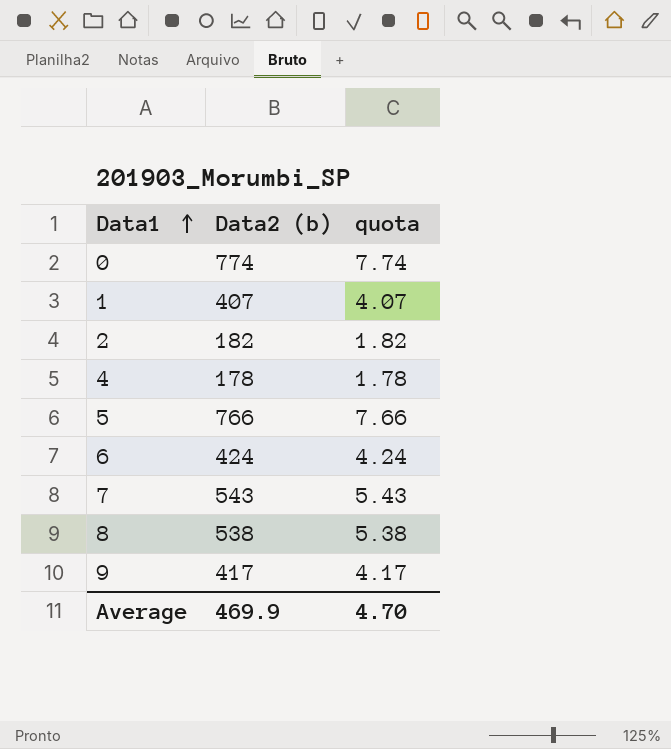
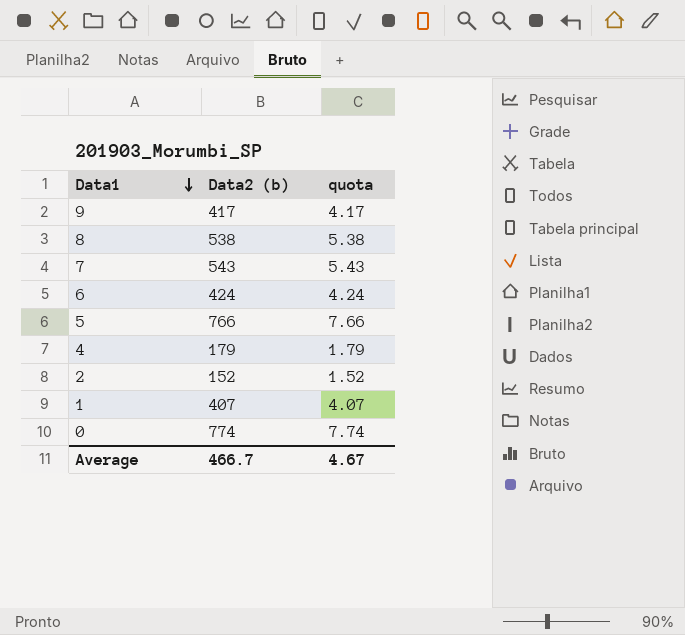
row order: Data1 ascending -> Data1 descending
4 | Data2 (b): 178 -> 179
4 | quota: 1.78 -> 1.79
2 | Data2 (b): 182 -> 152
2 | quota: 1.82 -> 1.52
Average | Data2 (b): 469.9 -> 466.7
Average | quota: 4.70 -> 4.67

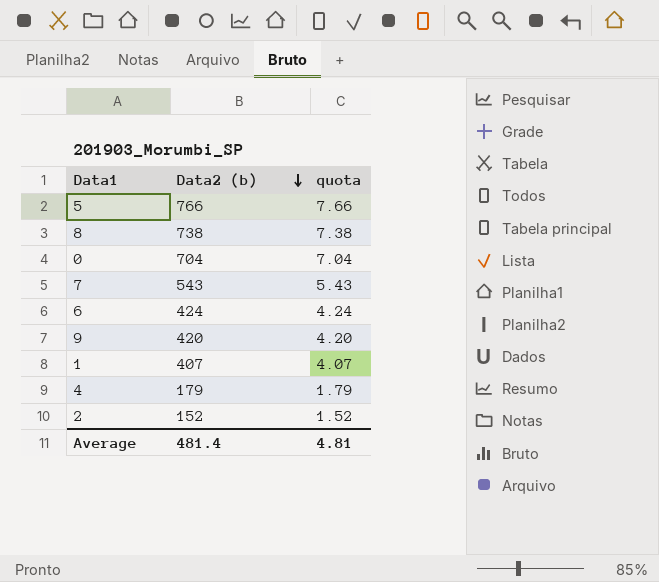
row order: Data1 descending -> Data2 (b) descending
8 | Data2 (b): 538 -> 738
8 | quota: 5.38 -> 7.38
0 | Data2 (b): 774 -> 704
0 | quota: 7.74 -> 7.04
9 | Data2 (b): 417 -> 420
9 | quota: 4.17 -> 4.20
Average | Data2 (b): 466.7 -> 481.4
Average | quota: 4.67 -> 4.81

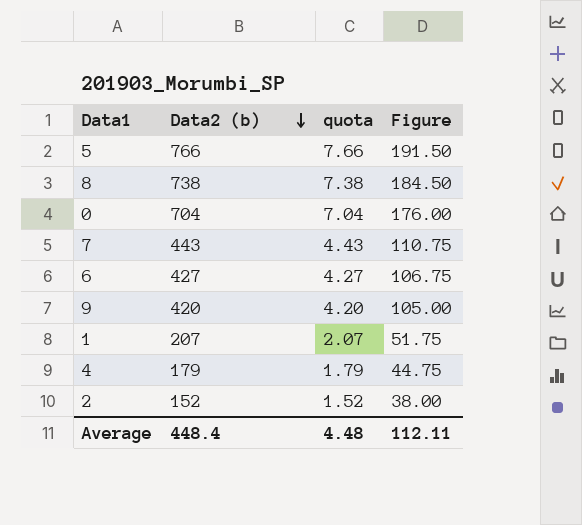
column Figure | formula: none -> [Data2 (b)] * 0.25
7 | Data2 (b): 543 -> 443
7 | quota: 5.43 -> 4.43
6 | Data2 (b): 424 -> 427
6 | quota: 4.24 -> 4.27
1 | Data2 (b): 407 -> 207
1 | quota: 4.07 -> 2.07
Average | Data2 (b): 481.4 -> 448.4
Average | quota: 4.81 -> 4.48

